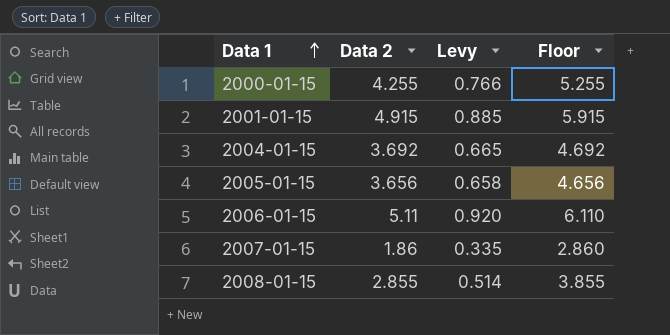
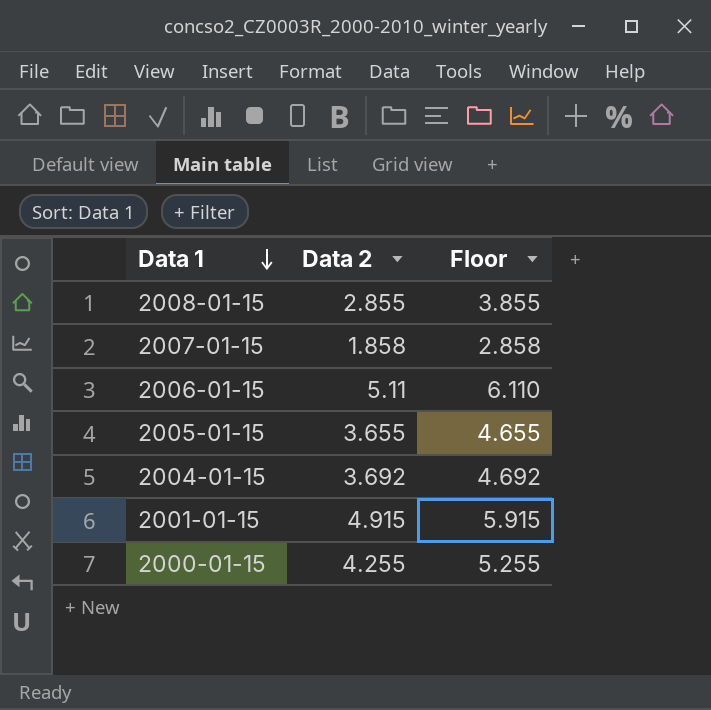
row order: Data 1 ascending -> Data 1 descending
column Levy | formula: [Data 2] * 0.18 -> none
2007-01-15 | Data 2: 1.86 -> 1.858
2007-01-15 | Floor: 2.860 -> 2.858
2005-01-15 | Data 2: 3.656 -> 3.655
2005-01-15 | Floor: 4.656 -> 4.655

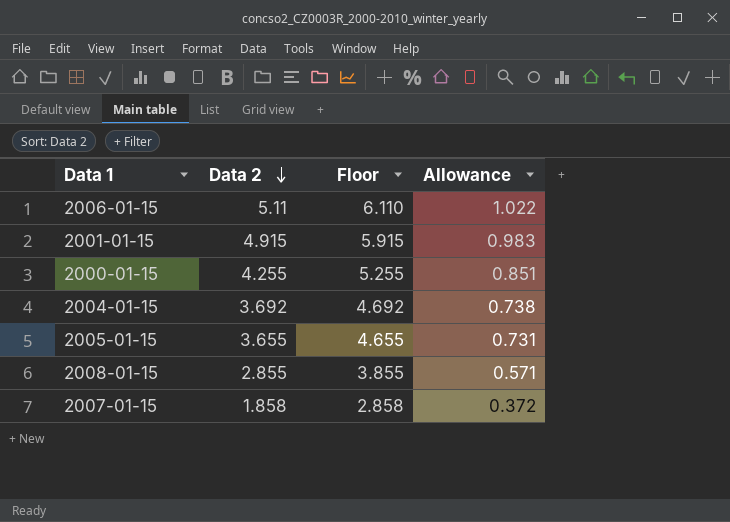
row order: Data 1 descending -> Data 2 descending
column Allowance | formula: none -> [Data 2] * 0.2

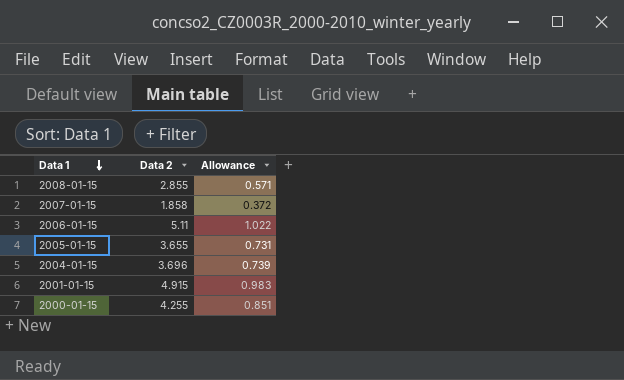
row order: Data 2 descending -> Data 1 descending
column Floor | formula: [Data 2] + 1 -> none
2004-01-15 | Data 2: 3.692 -> 3.696
2004-01-15 | Allowance: 0.738 -> 0.739

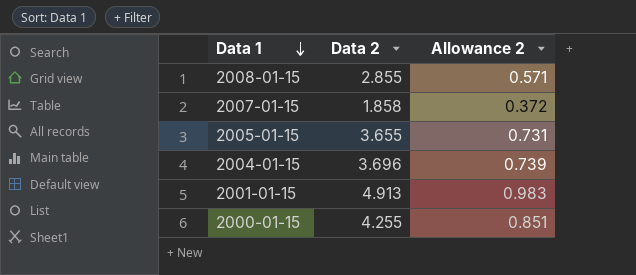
column name: Allowance -> Allowance 2
row 2006-01-15: 5.11 | 1.022 -> none
2001-01-15 | Data 2: 4.915 -> 4.913

